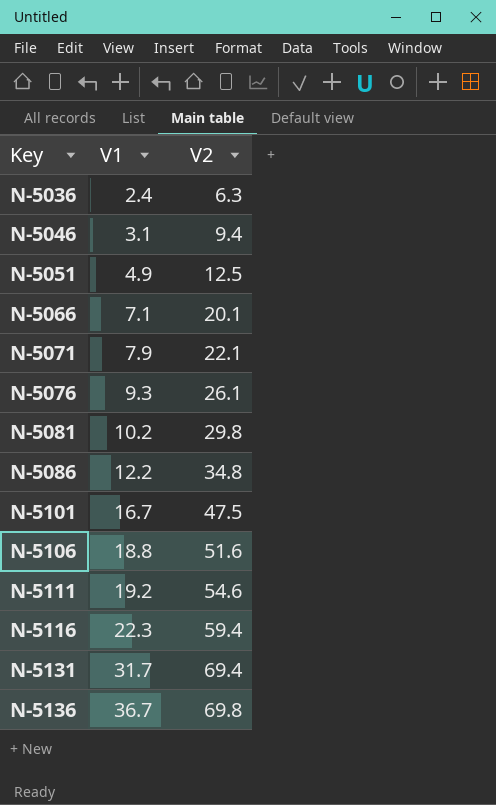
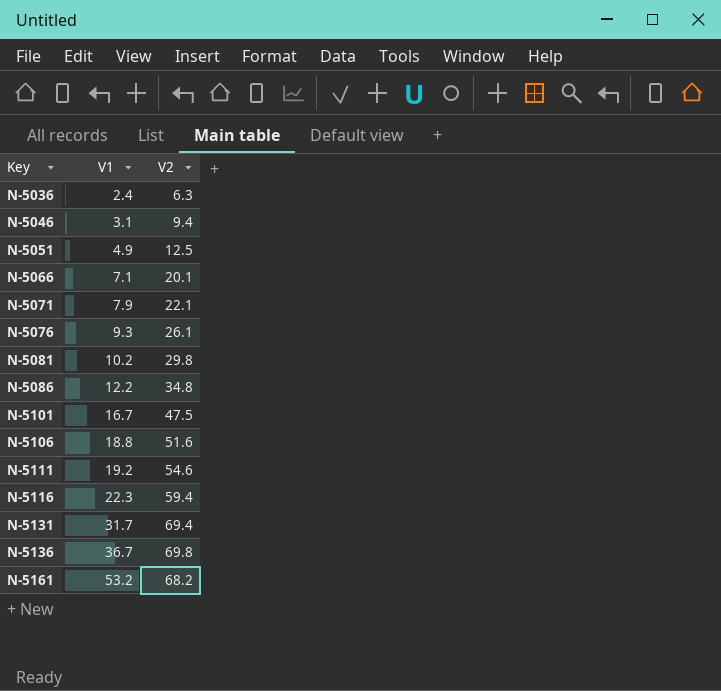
row N-5161: none -> 53.2 | 68.2

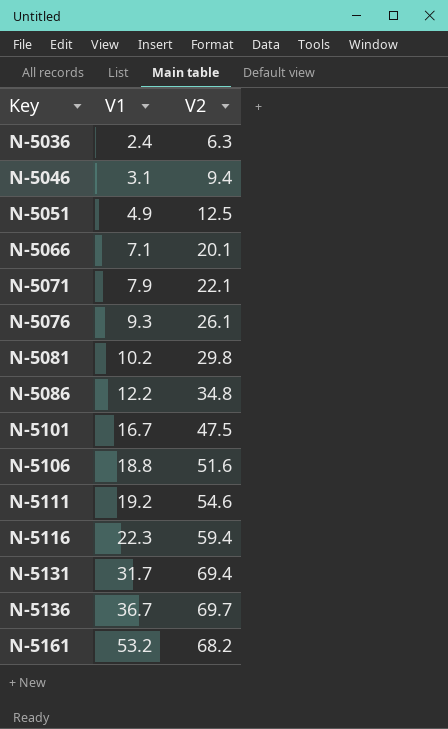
N-5136 | V2: 69.8 -> 69.7

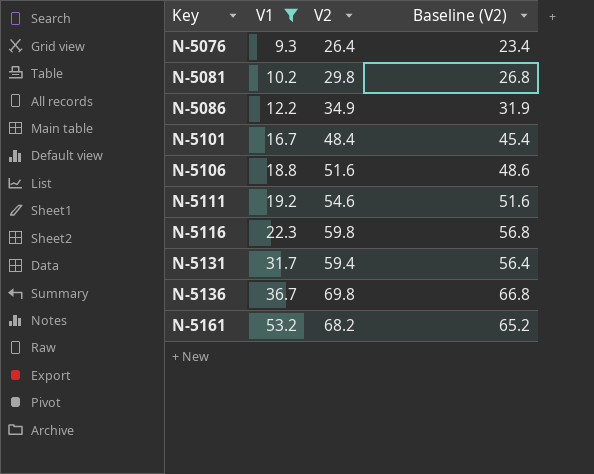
filter: none -> V1 >= 9.3
column Baseline (V2) | formula: none -> [V2] - 3
N-5076 | V2: 26.1 -> 26.4
N-5086 | V2: 34.8 -> 34.9
N-5101 | V2: 47.5 -> 48.4
N-5116 | V2: 59.4 -> 59.8
N-5131 | V2: 69.4 -> 59.4
N-5136 | V2: 69.7 -> 69.8

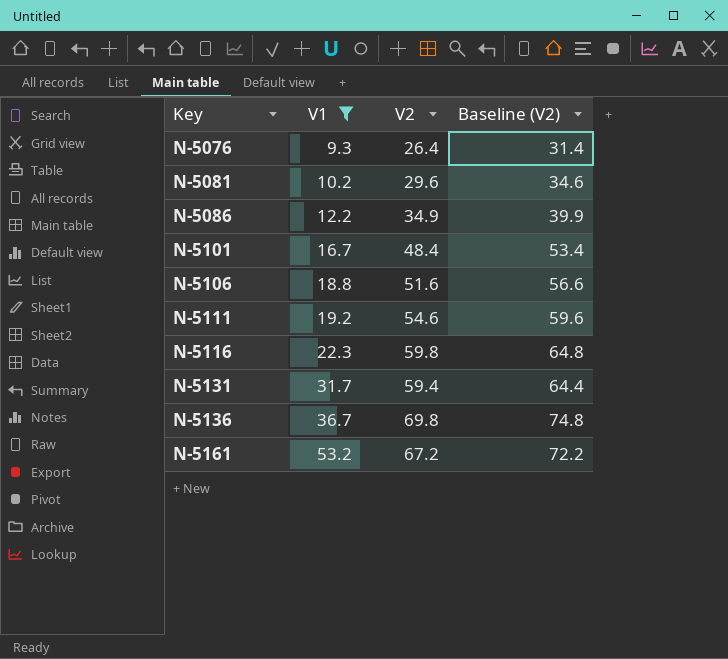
column Baseline (V2) | formula: [V2] - 3 -> [V2] + 5
N-5081 | V2: 29.8 -> 29.6
N-5161 | V2: 68.2 -> 67.2

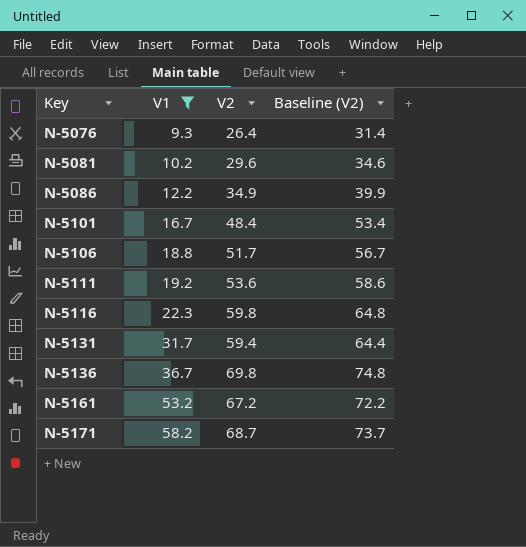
N-5106 | V2: 51.6 -> 51.7
N-5106 | Baseline (V2): 56.6 -> 56.7
N-5111 | V2: 54.6 -> 53.6
N-5111 | Baseline (V2): 59.6 -> 58.6
row N-5171: none -> 58.2 | 68.7 | 73.7

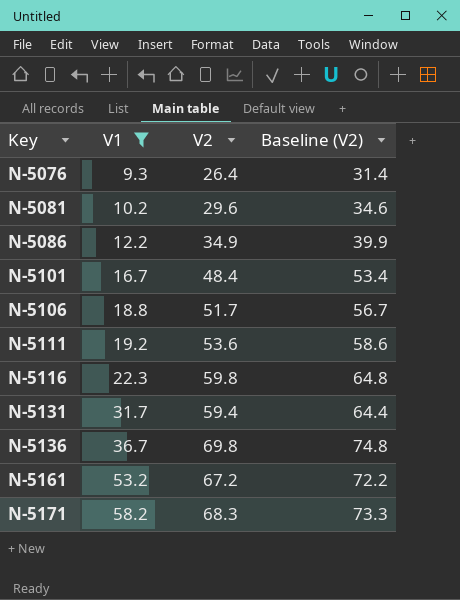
N-5171 | V2: 68.7 -> 68.3
N-5171 | Baseline (V2): 73.7 -> 73.3

